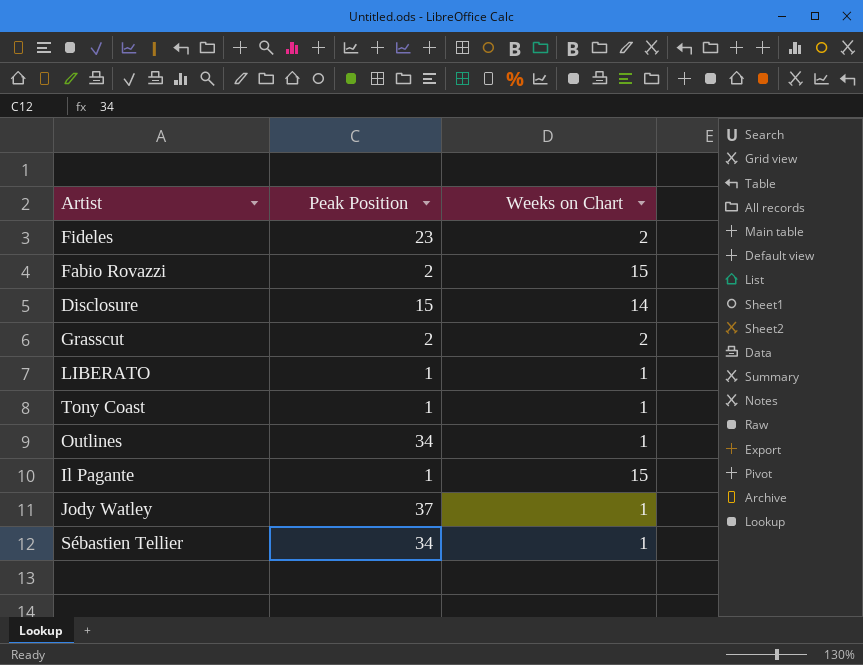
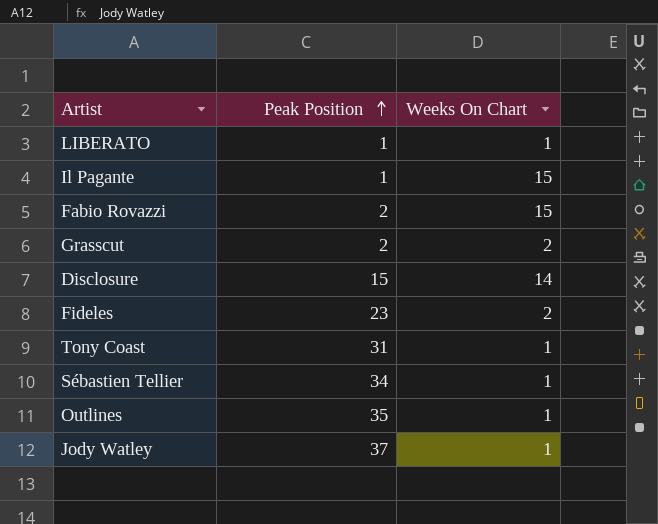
row order: none -> Peak Position ascending
column name: Weeks on Chart -> Weeks On Chart
Tony Coast | Peak Position: 1 -> 31
Outlines | Peak Position: 34 -> 35

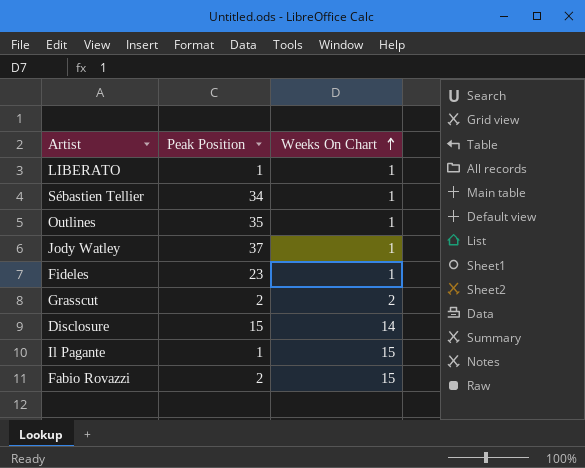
row order: Peak Position ascending -> Weeks On Chart ascending
row Tony Coast: 31 | 1 -> none
Fideles | Weeks On Chart: 2 -> 1

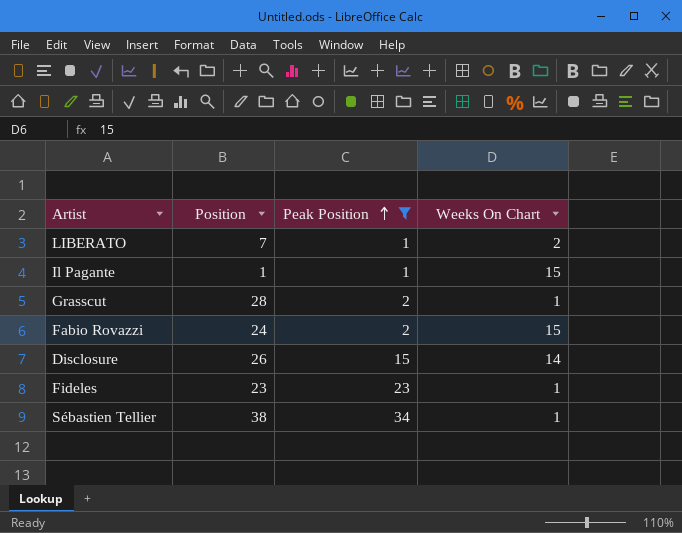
filter: none -> Peak Position <= 34
row order: Weeks On Chart ascending -> Peak Position ascending
column Position | position: none -> 2
LIBERATO | Weeks On Chart: 1 -> 2
Grasscut | Weeks On Chart: 2 -> 1

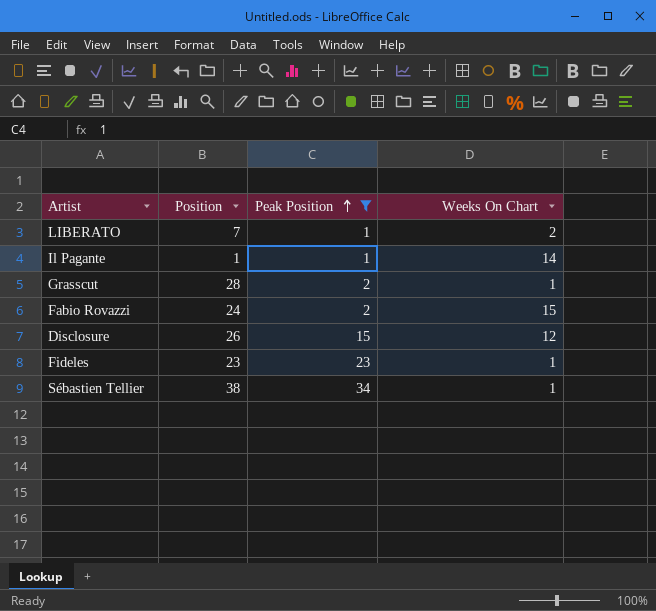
Il Pagante | Weeks On Chart: 15 -> 14
Disclosure | Weeks On Chart: 14 -> 12

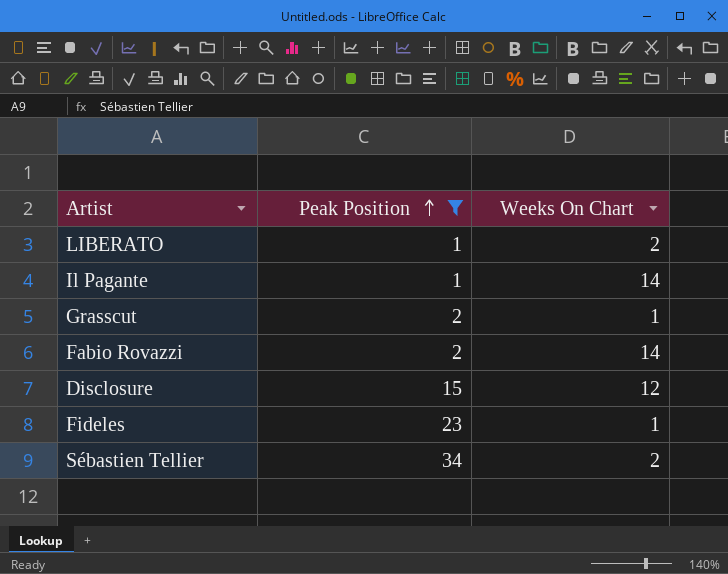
column Position | position: 2 -> none
Fabio Rovazzi | Weeks On Chart: 15 -> 14
Sébastien Tellier | Weeks On Chart: 1 -> 2

